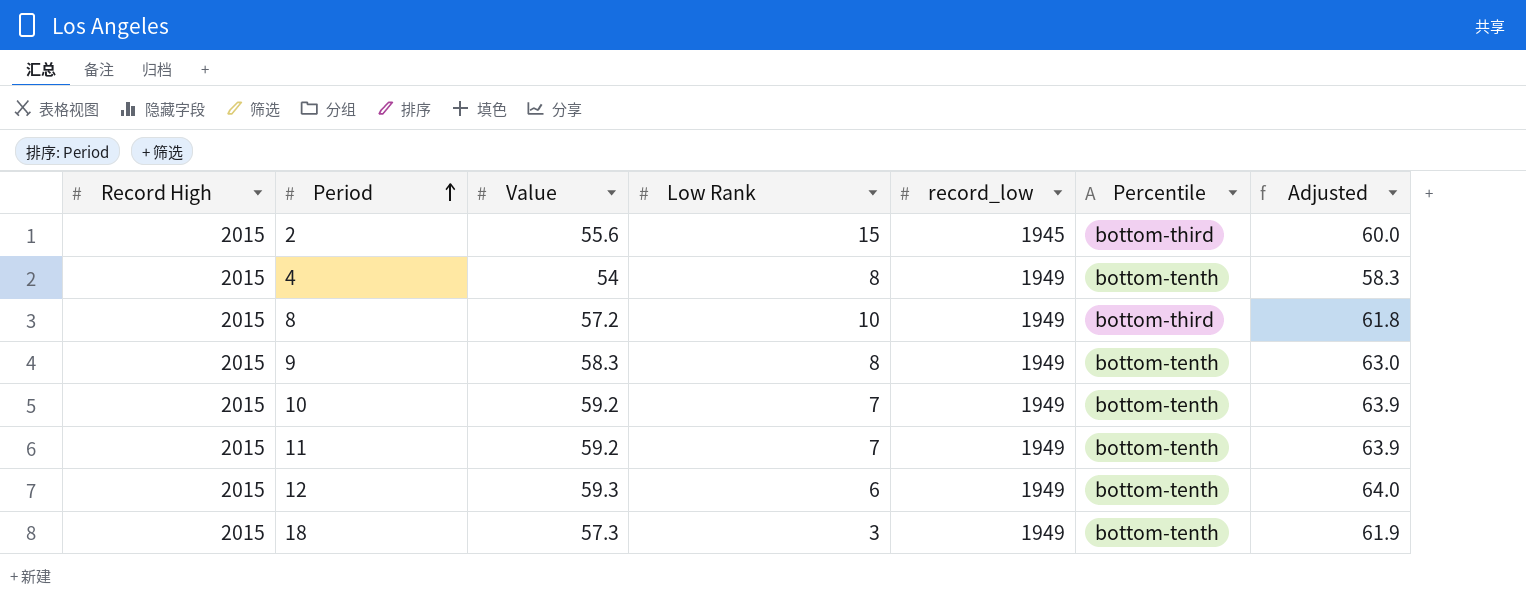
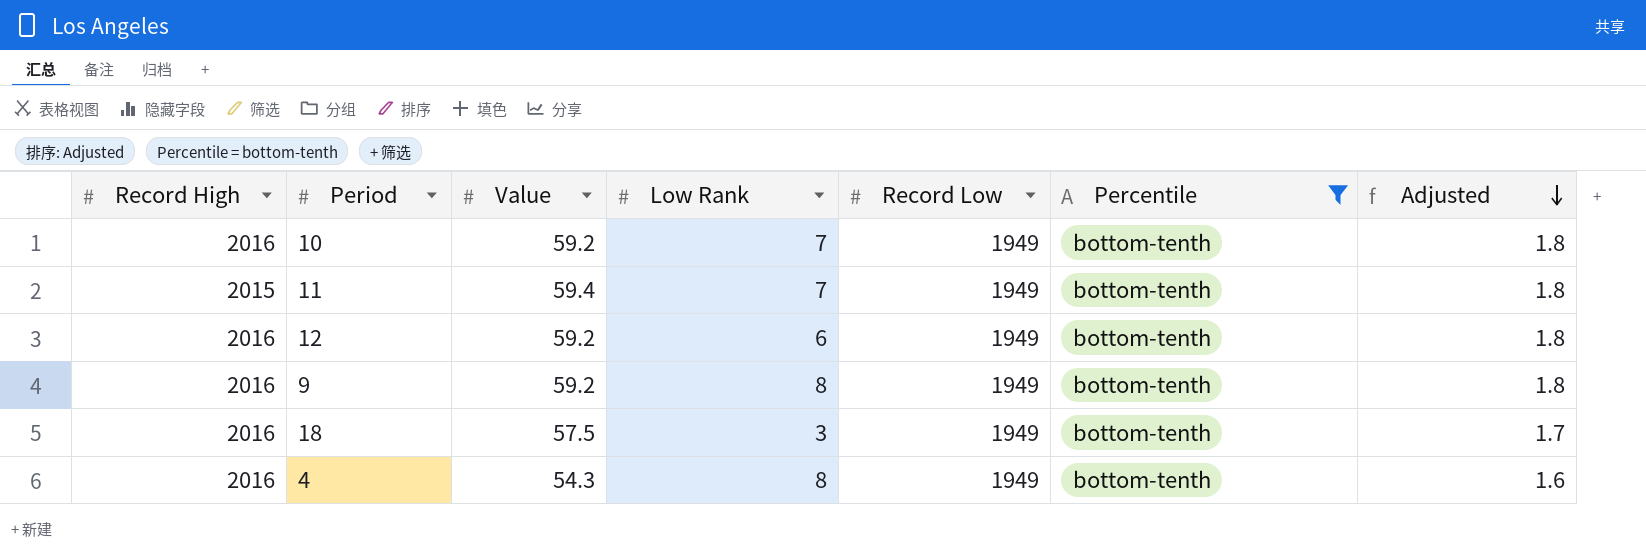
filter: none -> Percentile = bottom-tenth
row order: Period ascending -> Adjusted descending
column name: record_low -> Record Low
column Adjusted | formula: [Value] * 1.08 -> [Value] * 0.03
10 | Record High: 2015 -> 2016
11 | Value: 59.2 -> 59.4
12 | Record High: 2015 -> 2016
12 | Value: 59.3 -> 59.2
9 | Record High: 2015 -> 2016
9 | Value: 58.3 -> 59.2
18 | Record High: 2015 -> 2016
18 | Value: 57.3 -> 57.5
4 | Record High: 2015 -> 2016
4 | Value: 54 -> 54.3

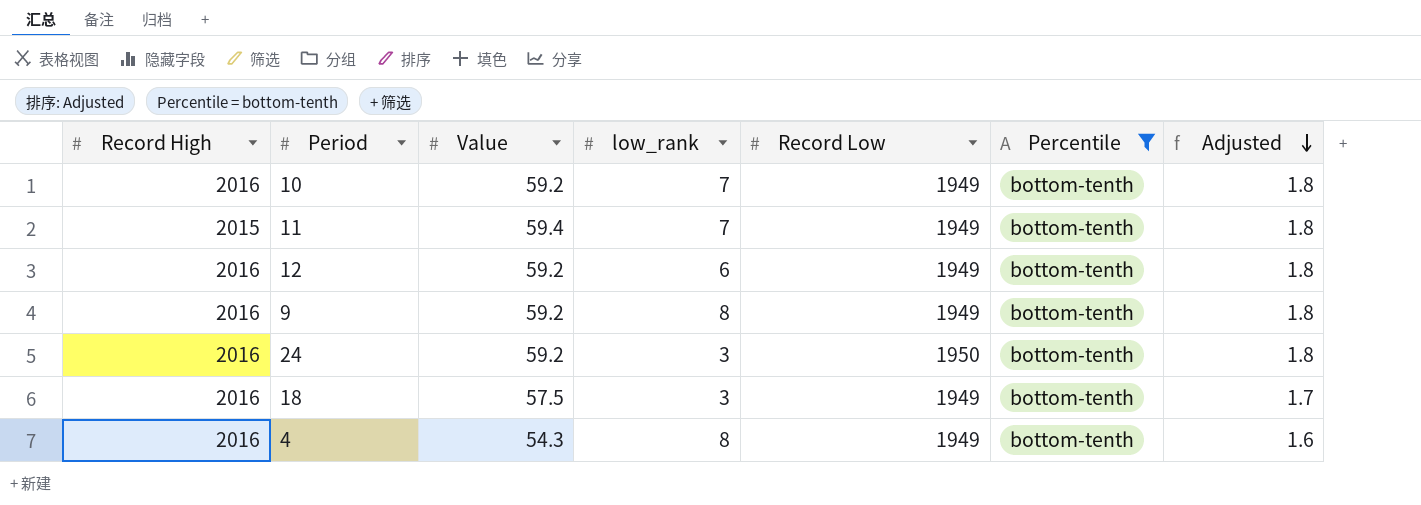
column name: Low Rank -> low_rank
row 24: none -> 2016 | 59.2 | 3 | 1950 | bottom-tenth | 1.8

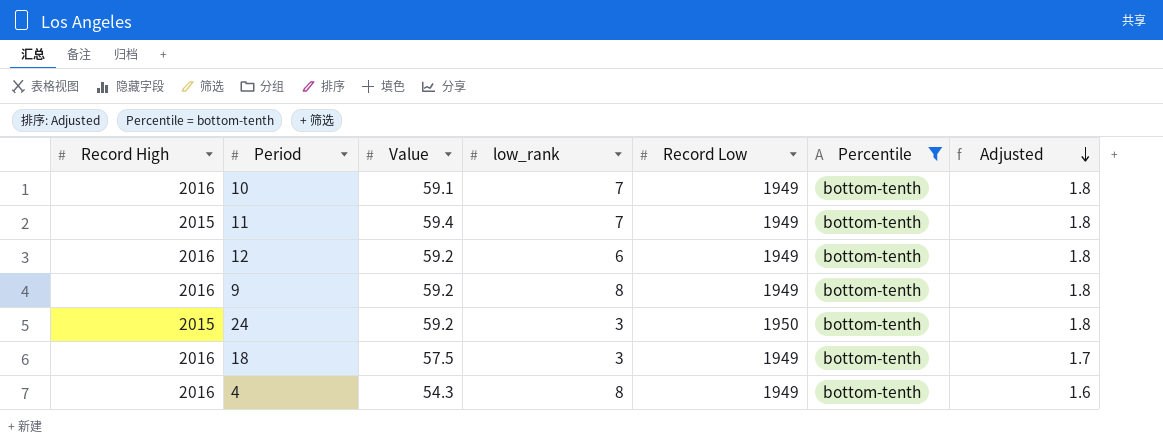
10 | Value: 59.2 -> 59.1
24 | Record High: 2016 -> 2015

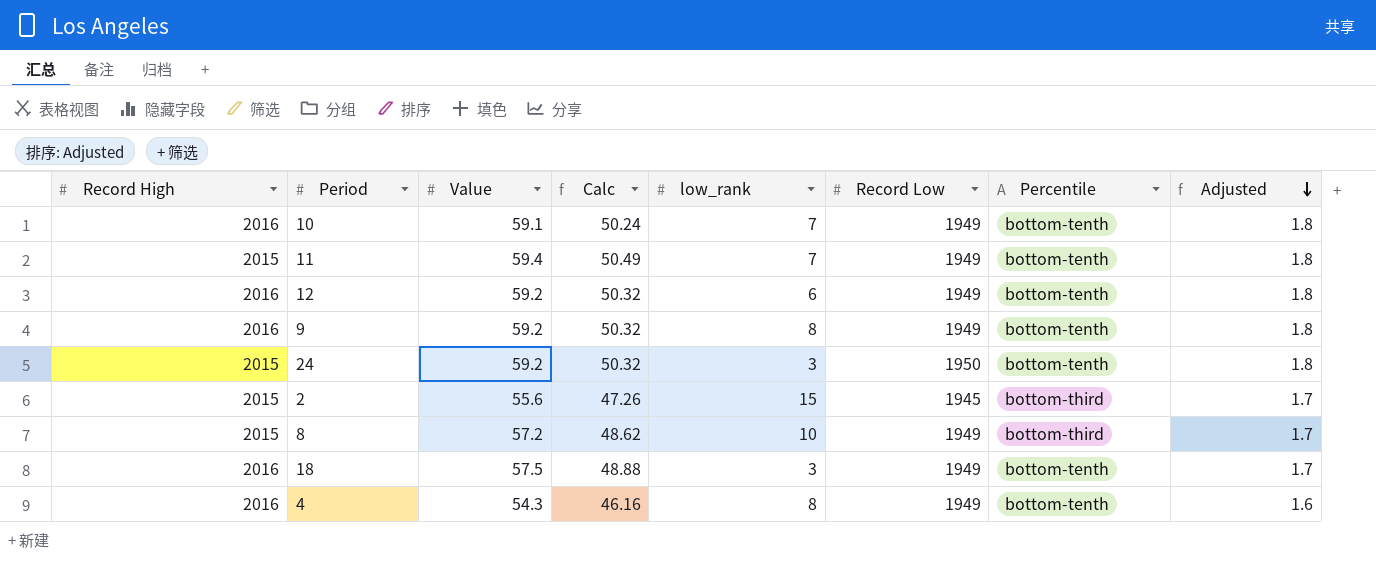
filter: Percentile = bottom-tenth -> none
column Calc | formula: none -> [Value] * 0.85

